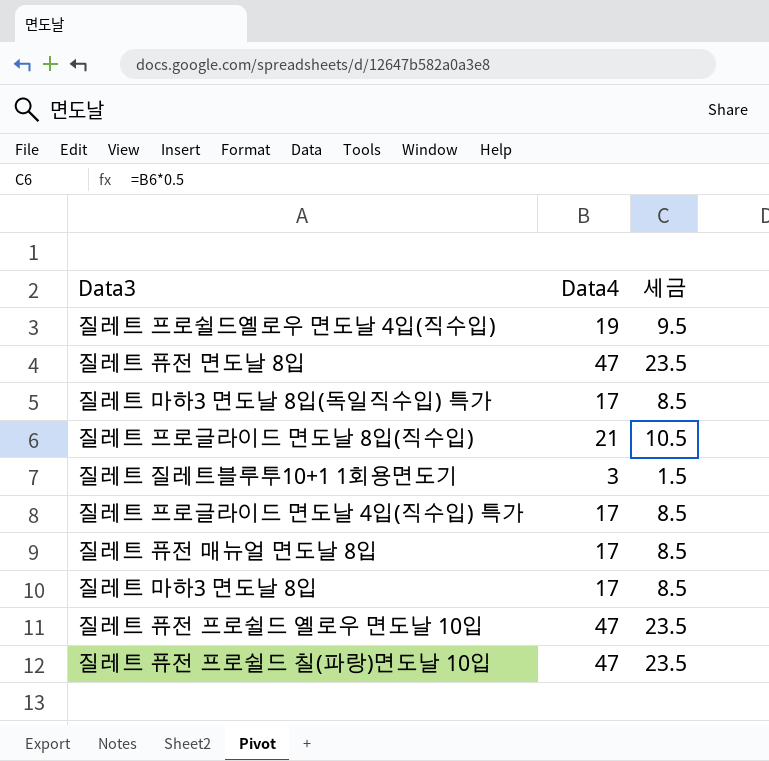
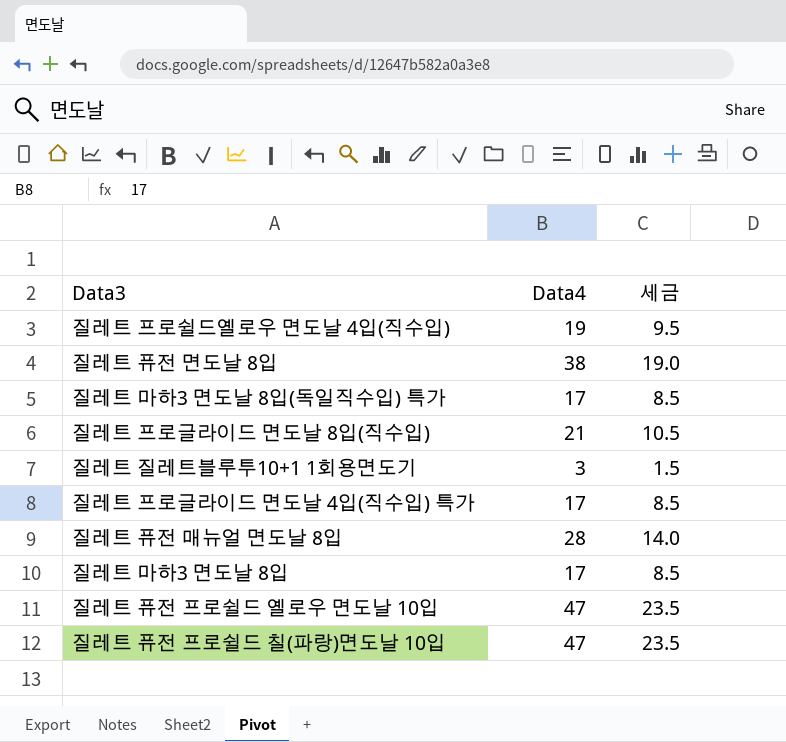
질레트 퓨전 면도날 8입 | Data4: 47 -> 38
질레트 퓨전 면도날 8입 | 세금: 23.5 -> 19.0
질레트 퓨전 매뉴얼 면도날 8입 | Data4: 17 -> 28
질레트 퓨전 매뉴얼 면도날 8입 | 세금: 8.5 -> 14.0

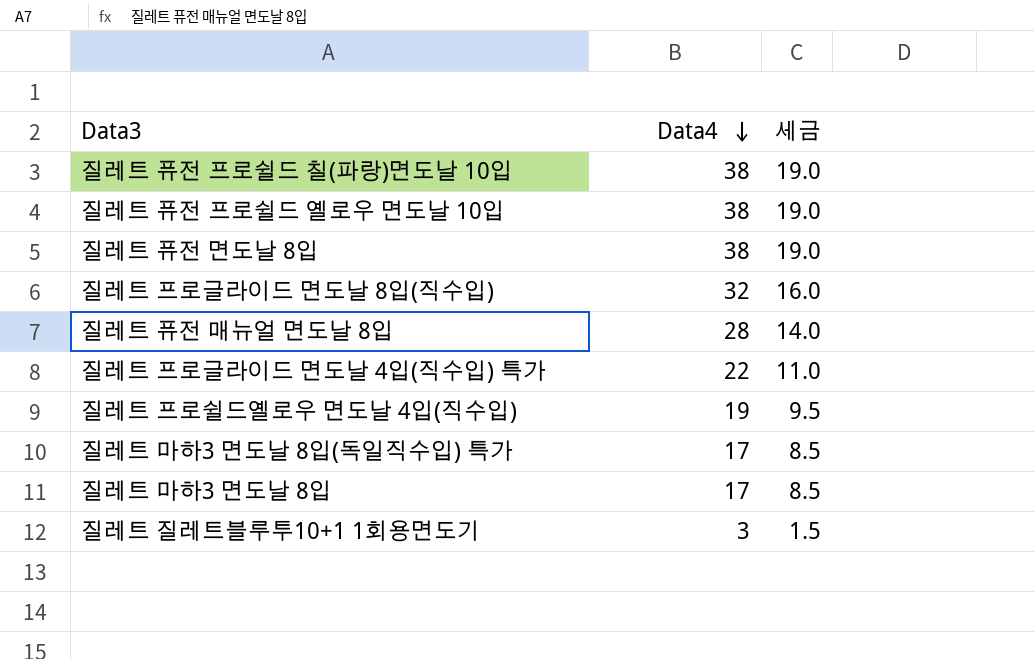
row order: none -> Data4 descending
질레트 퓨전 프로쉴드 칠(파랑)면도날 10입 | Data4: 47 -> 38
질레트 퓨전 프로쉴드 칠(파랑)면도날 10입 | 세금: 23.5 -> 19.0
질레트 퓨전 프로쉴드 옐로우 면도날 10입 | Data4: 47 -> 38
질레트 퓨전 프로쉴드 옐로우 면도날 10입 | 세금: 23.5 -> 19.0
질레트 프로글라이드 면도날 8입(직수입) | Data4: 21 -> 32
질레트 프로글라이드 면도날 8입(직수입) | 세금: 10.5 -> 16.0
질레트 프로글라이드 면도날 4입(직수입) 특가 | Data4: 17 -> 22
질레트 프로글라이드 면도날 4입(직수입) 특가 | 세금: 8.5 -> 11.0

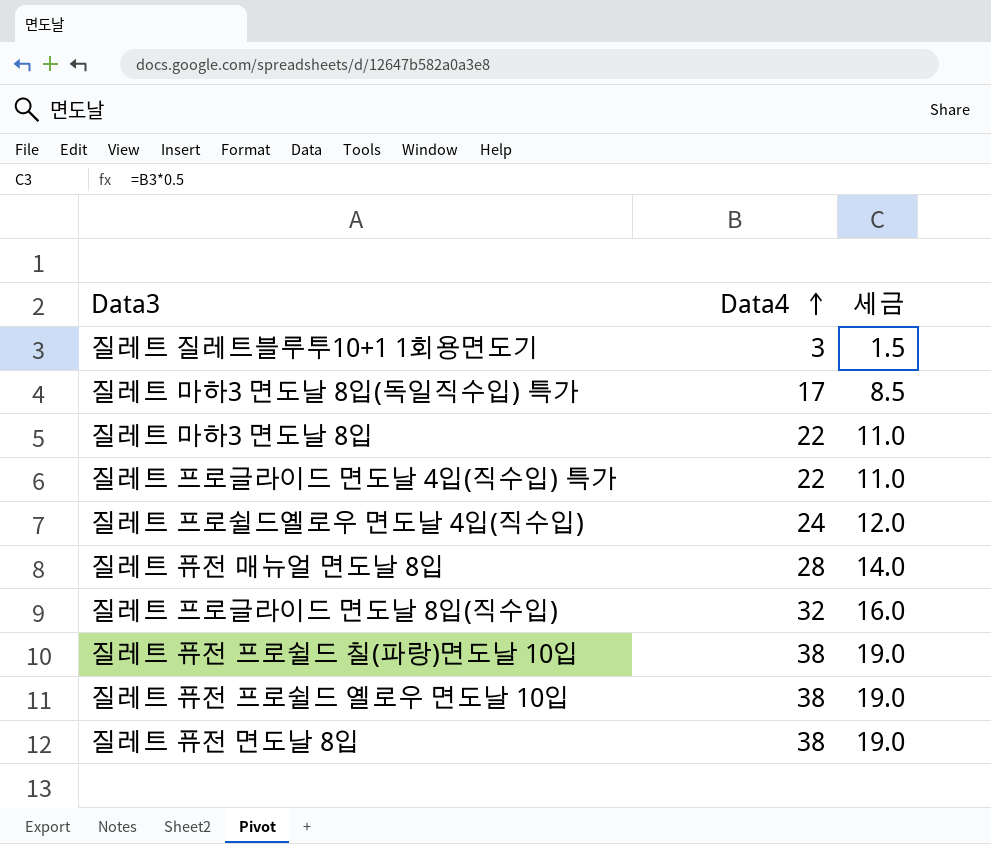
row order: Data4 descending -> Data4 ascending
질레트 마하3 면도날 8입 | Data4: 17 -> 22
질레트 마하3 면도날 8입 | 세금: 8.5 -> 11.0
질레트 프로쉴드옐로우 면도날 4입(직수입) | Data4: 19 -> 24
질레트 프로쉴드옐로우 면도날 4입(직수입) | 세금: 9.5 -> 12.0

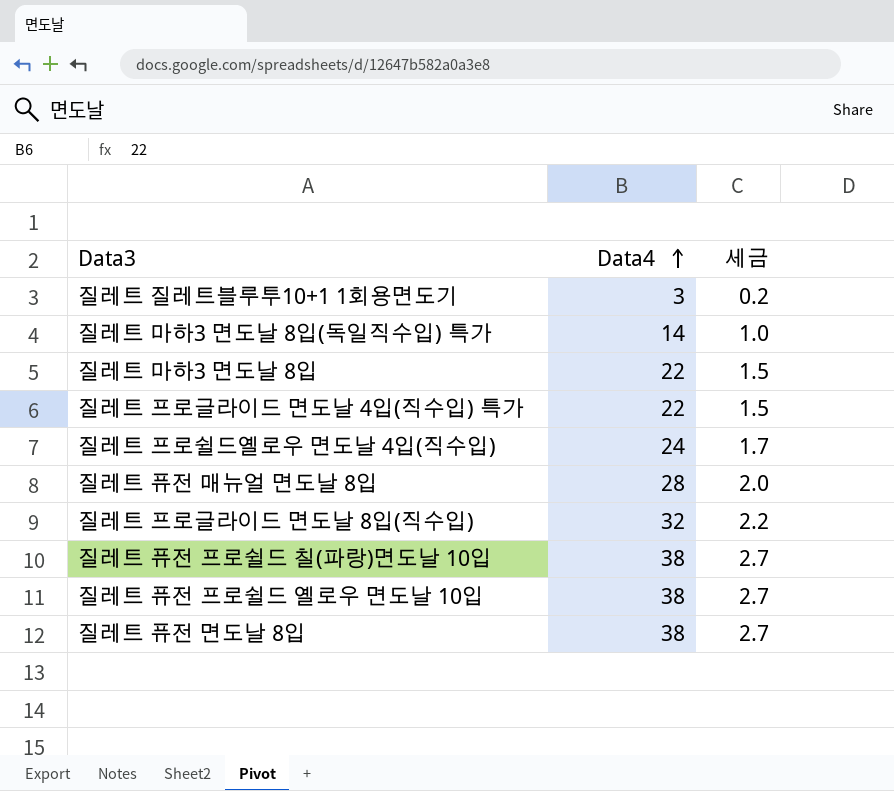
column 세금 | formula: [Data4] * 0.5 -> [Data4] * 0.07
질레트 마하3 면도날 8입(독일직수입) 특가 | Data4: 17 -> 14

